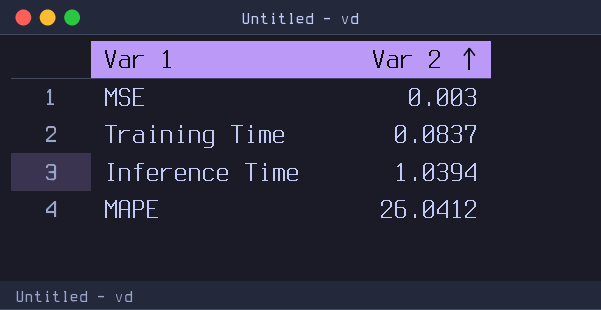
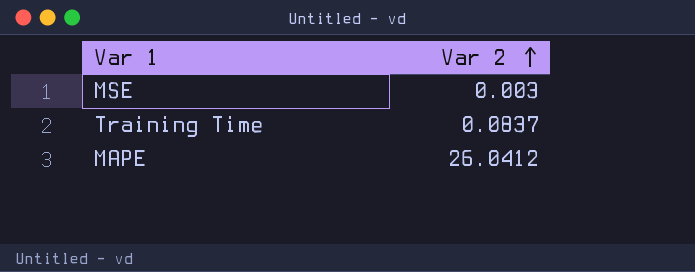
row Inference Time: 1.0394 -> none

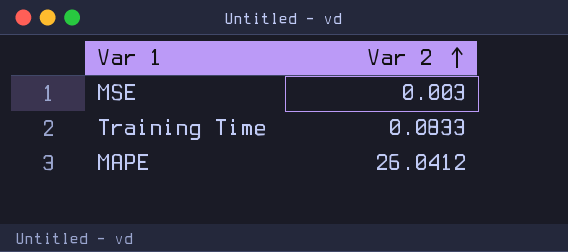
Training Time | Var 2: 0.0837 -> 0.0833

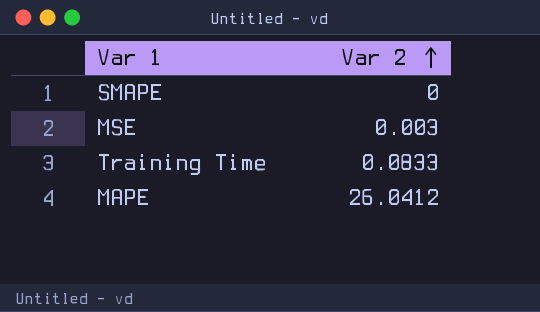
row SMAPE: none -> 0

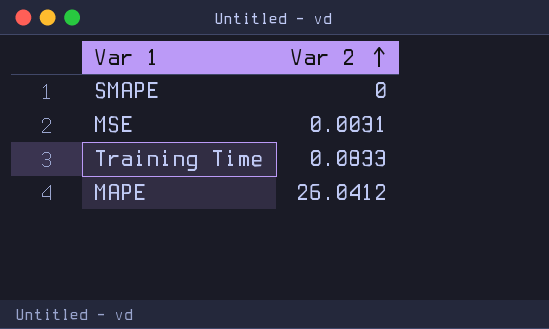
MSE | Var 2: 0.003 -> 0.0031

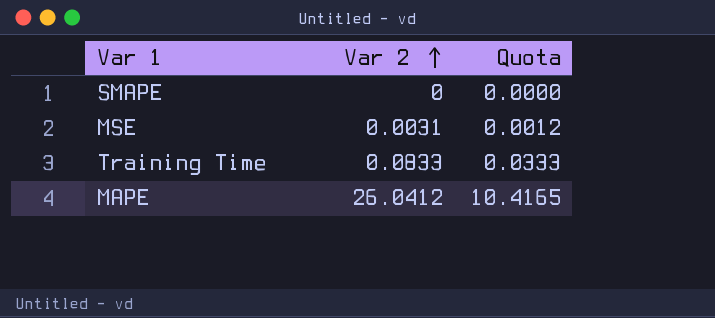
column Quota | formula: none -> [Var 2] * 0.4

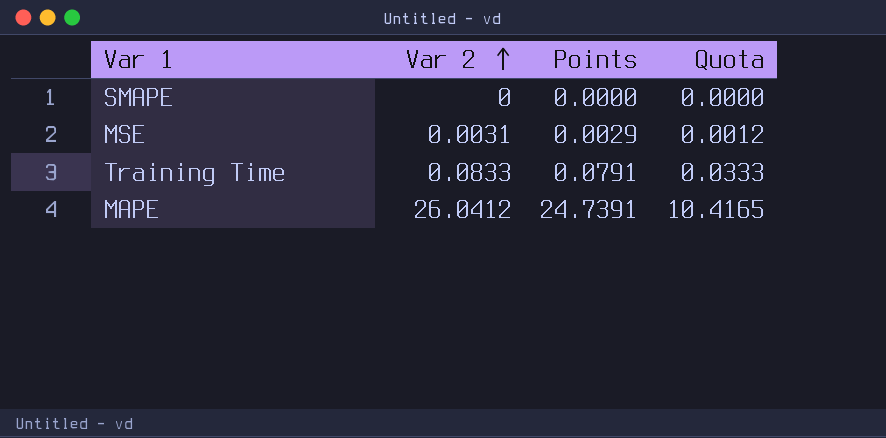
column Points | formula: none -> [Var 2] * 0.95

